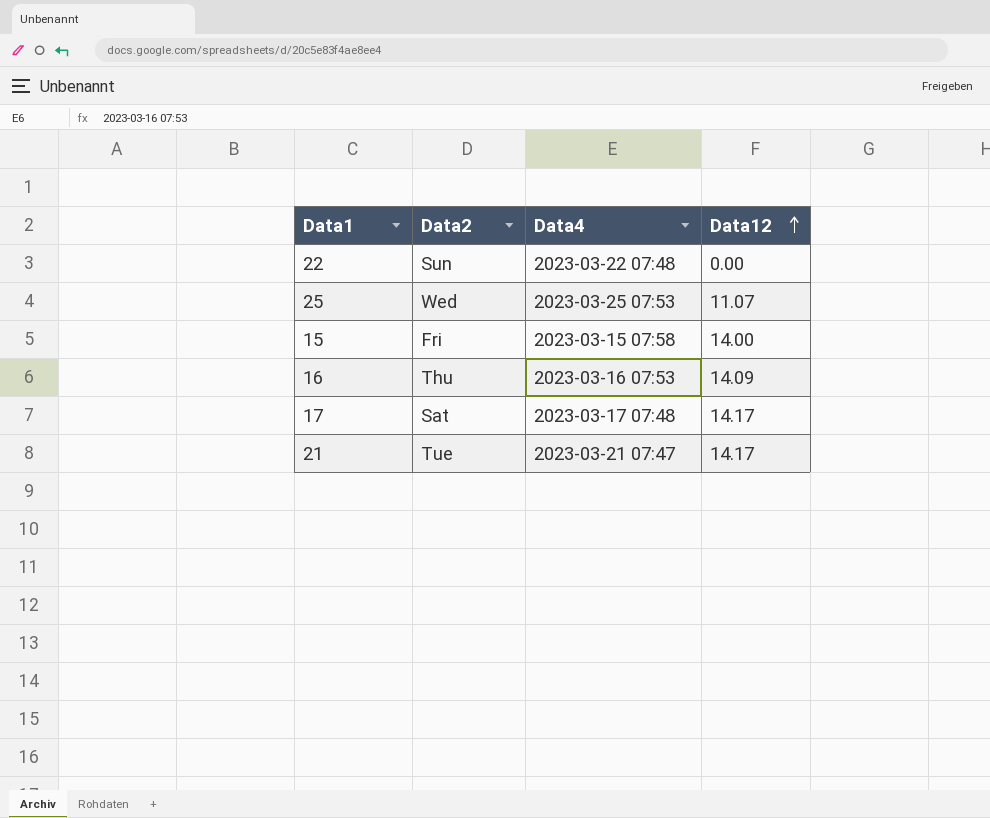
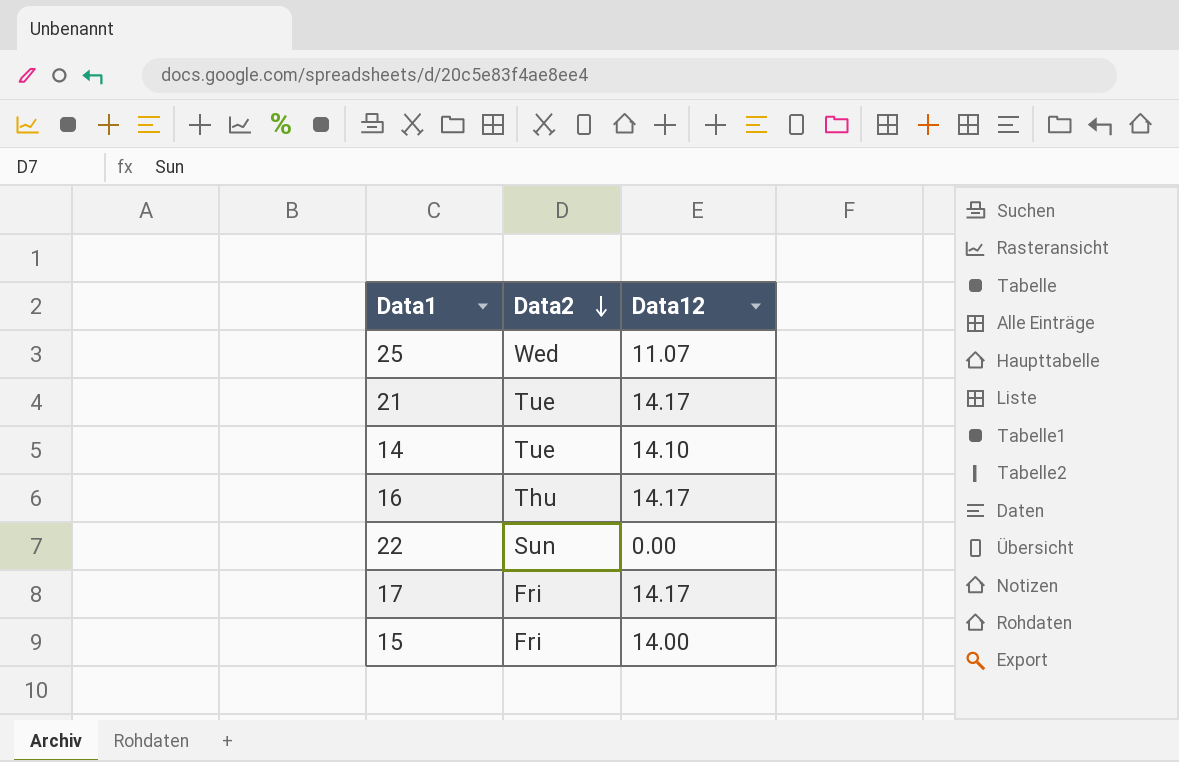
row order: Data12 ascending -> Data2 descending
column Data4 | position: 3 -> none
row 14: none -> Tue | 14.10
16 | Data12: 14.09 -> 14.17
17 | Data2: Sat -> Fri

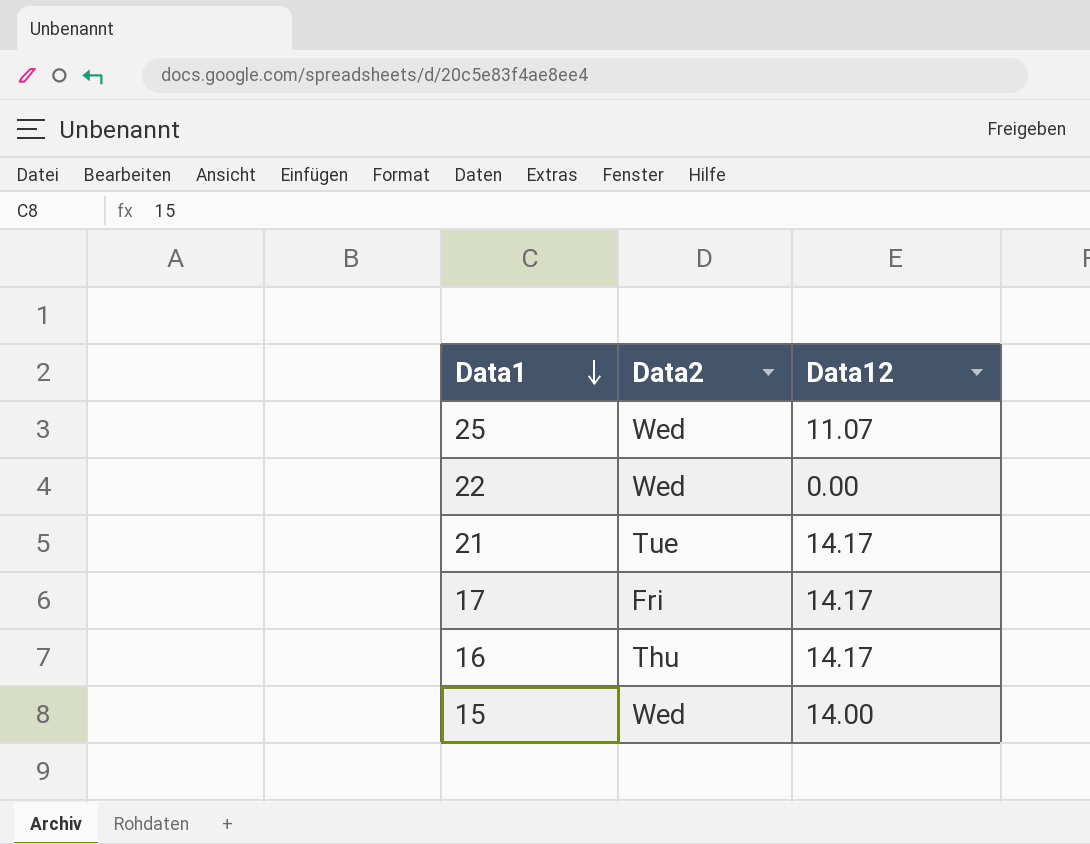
row order: Data2 descending -> Data1 descending
row 14: Tue | 14.10 -> none
22 | Data2: Sun -> Wed
15 | Data2: Fri -> Wed

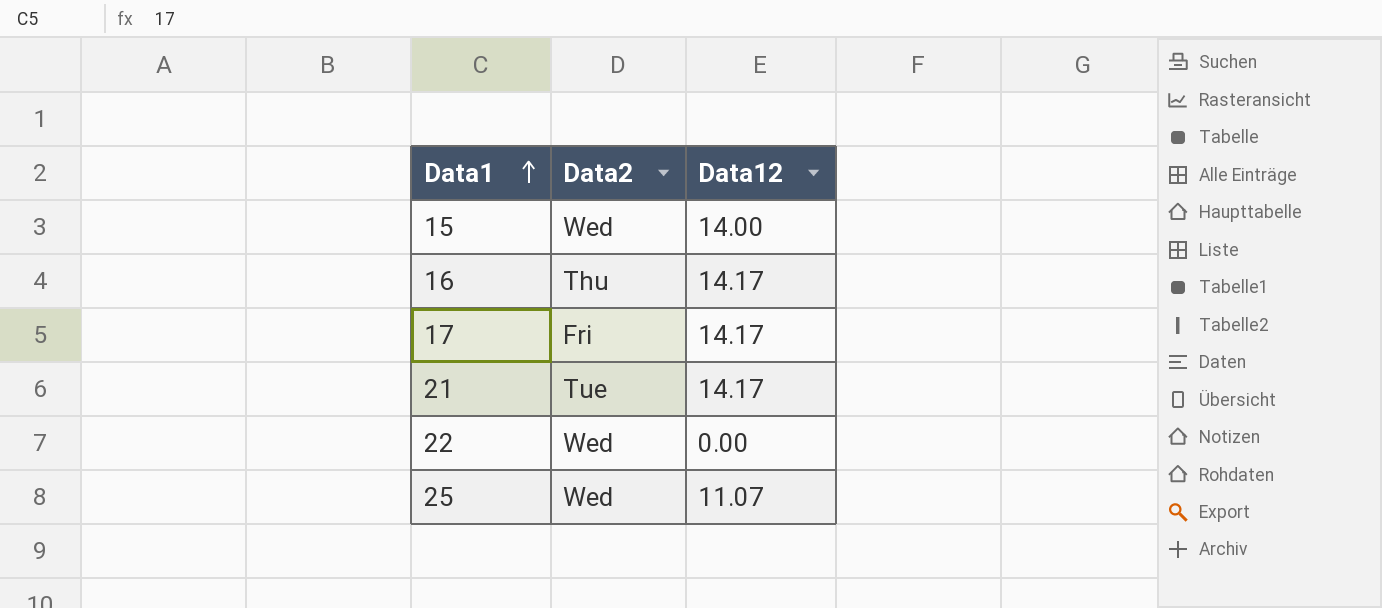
row order: Data1 descending -> Data1 ascending

